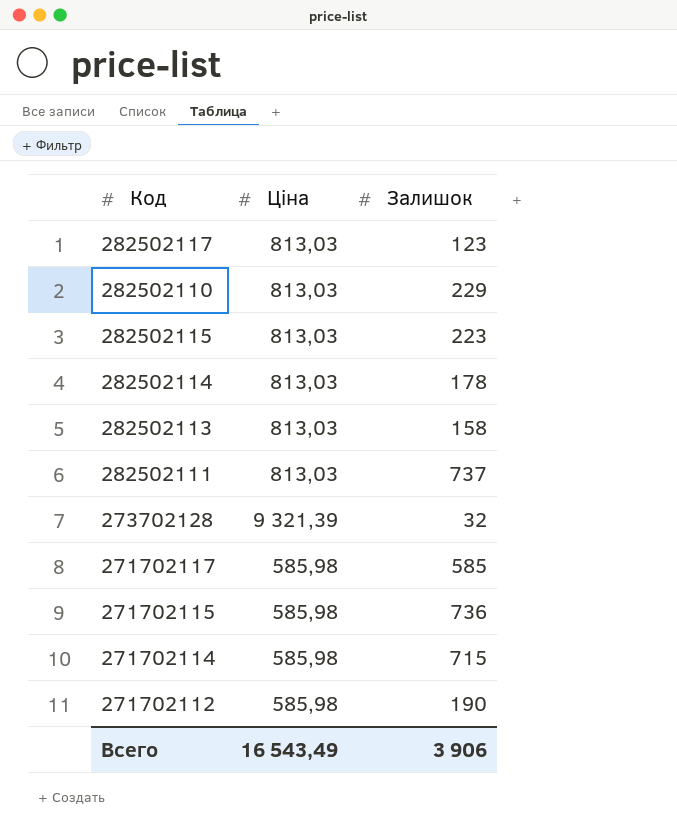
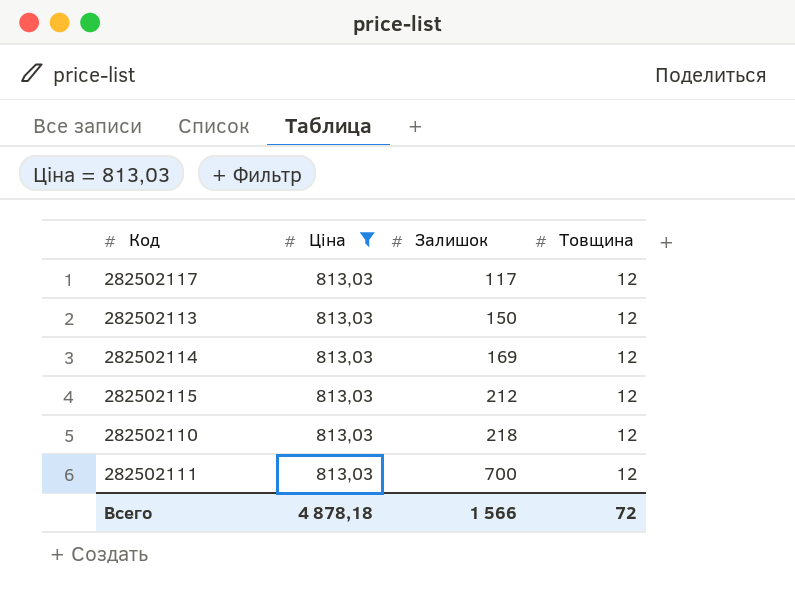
filter: none -> Ціна = 813,03
row order: none -> Залишок ascending
column Товщина | position: none -> 4
282502117 | Залишок: 123 -> 117
282502113 | Залишок: 158 -> 150
282502114 | Залишок: 178 -> 169
282502115 | Залишок: 223 -> 212
282502110 | Залишок: 229 -> 218
282502111 | Залишок: 737 -> 700
Всего | Ціна: 16 543,49 -> 4 878,18
Всего | Залишок: 3 906 -> 1 566

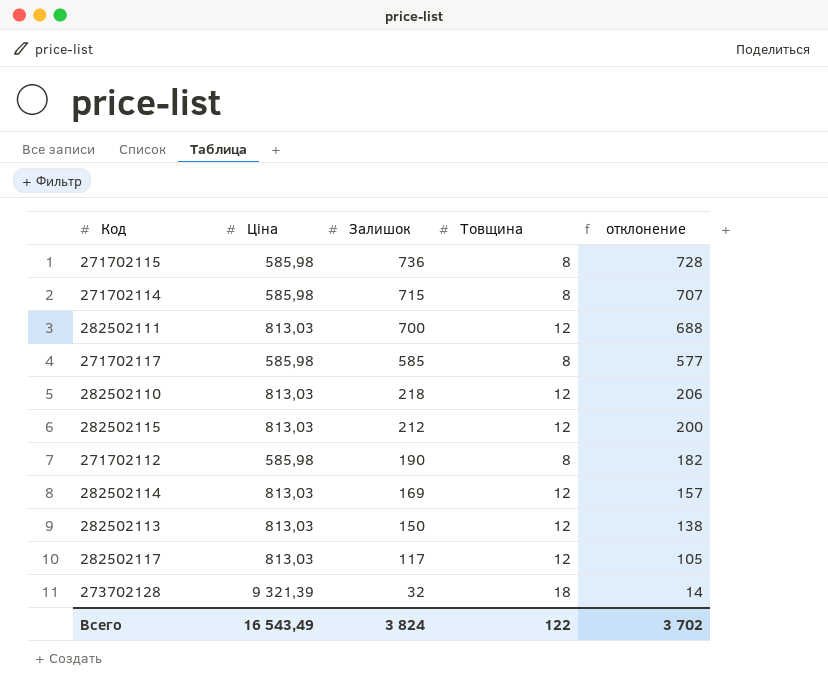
filter: Ціна = 813,03 -> none
row order: Залишок ascending -> Залишок descending
column отклонение | formula: none -> [Залишок] - [Товщина]
Всего | Ціна: 4 878,18 -> 16 543,49
Всего | Залишок: 1 566 -> 3 824
Всего | Товщина: 72 -> 122

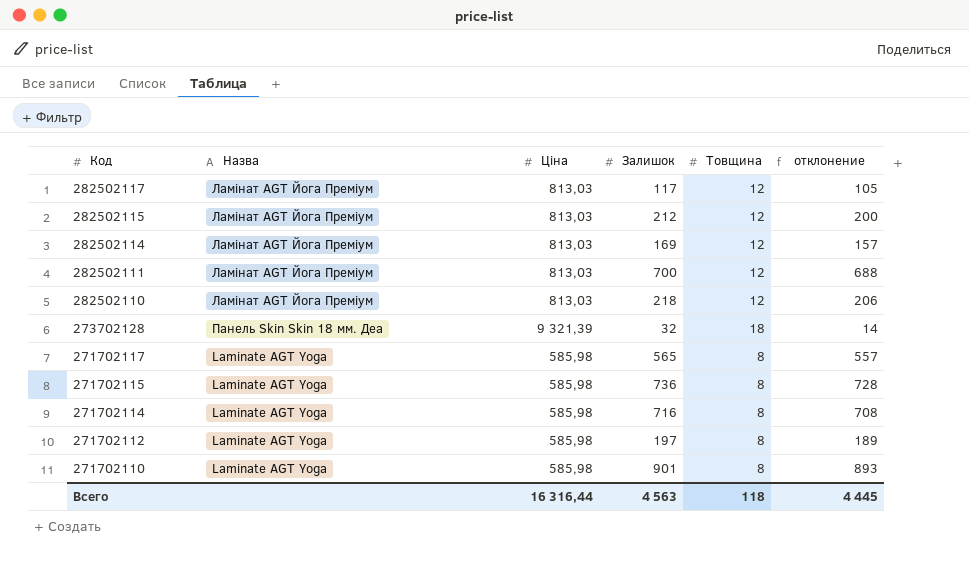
row order: Залишок descending -> Код descending
column Назва | position: none -> 2
row 282502113: 813,03 | 150 | 12 | 138 -> none
271702117 | Залишок: 585 -> 565
271702117 | отклонение: 577 -> 557
271702114 | Залишок: 715 -> 716
271702114 | отклонение: 707 -> 708
271702112 | Залишок: 190 -> 197
271702112 | отклонение: 182 -> 189
row 271702110: none -> Laminate AGT Yoga | 585,98 | 901 | 8 | 893
Всего | Ціна: 16 543,49 -> 16 316,44
Всего | Залишок: 3 824 -> 4 563
Всего | Товщина: 122 -> 118
Всего | отклонение: 3 702 -> 4 445

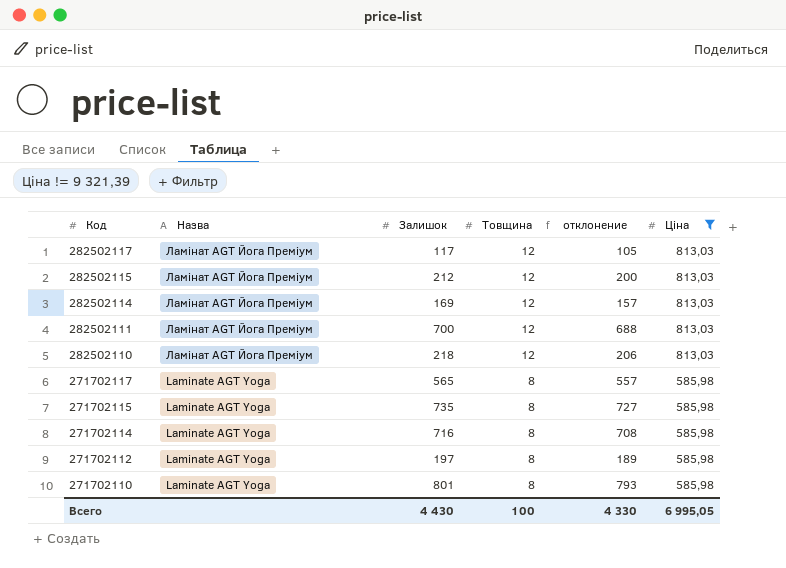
filter: none -> Ціна != 9 321,39
column Ціна | position: 3 -> 6
271702115 | Залишок: 736 -> 735
271702115 | отклонение: 728 -> 727
271702110 | Залишок: 901 -> 801
271702110 | отклонение: 893 -> 793
Всего | Залишок: 4 563 -> 4 430
Всего | Товщина: 118 -> 100
Всего | отклонение: 4 445 -> 4 330
Всего | Ціна: 16 316,44 -> 6 995,05

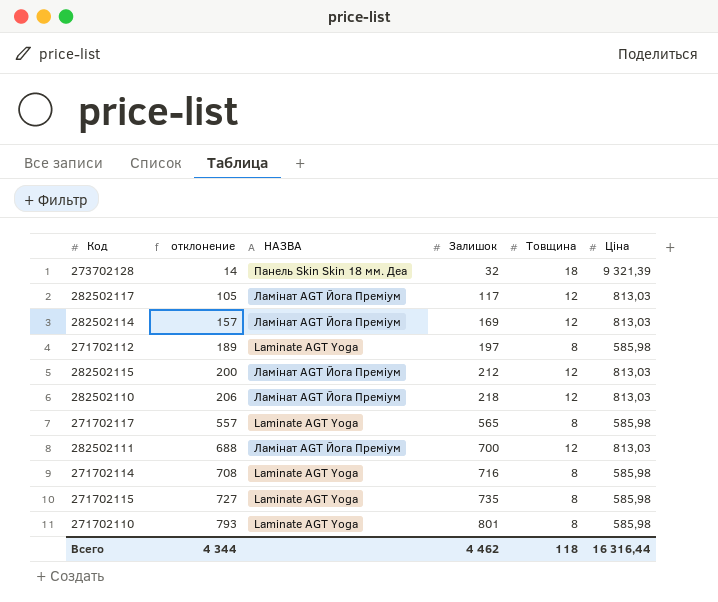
filter: Ціна != 9 321,39 -> none
row order: Код descending -> отклонение ascending
column отклонение | position: 5 -> 2
column name: Назва -> НАЗВА
Всего | отклонение: 4 330 -> 4 344
Всего | Залишок: 4 430 -> 4 462
Всего | Товщина: 100 -> 118
Всего | Ціна: 6 995,05 -> 16 316,44

